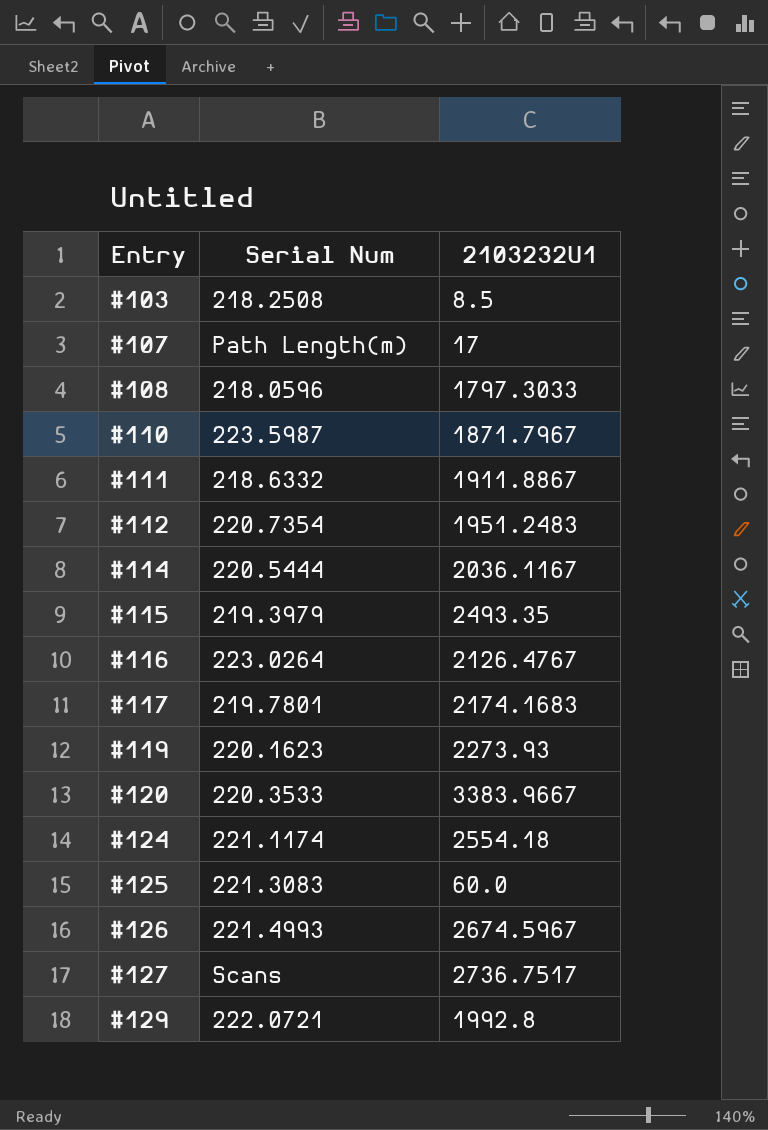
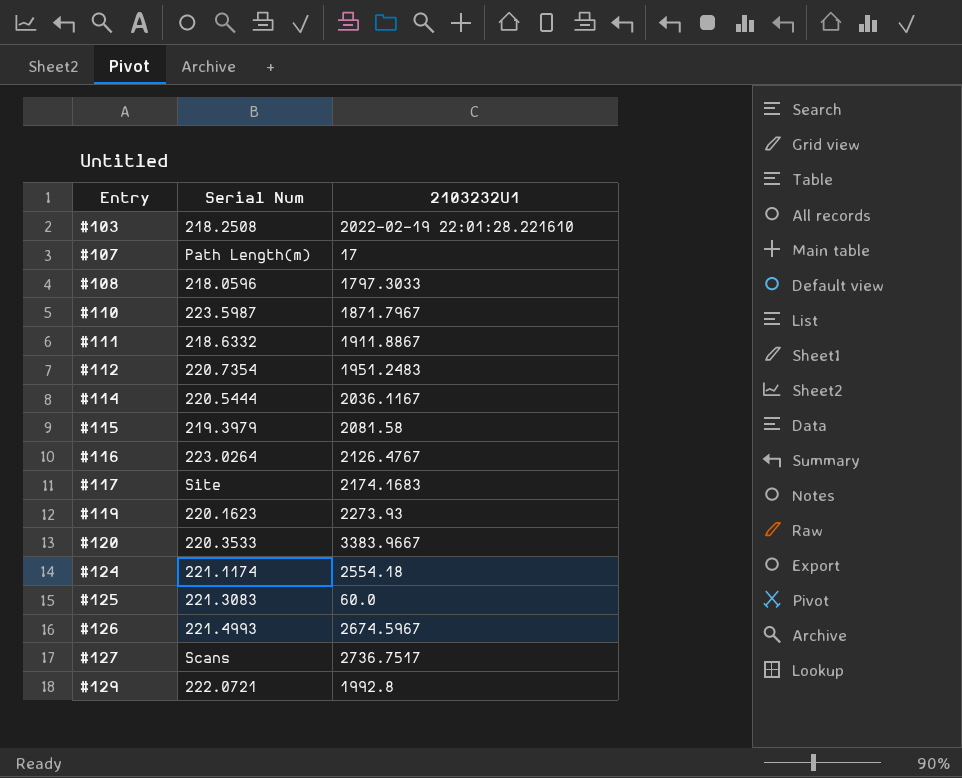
#103 | 2103232U1: 8.5 -> 2022-02-19 22:01:28.221610
#115 | 2103232U1: 2493.35 -> 2081.58
#117 | Serial Num: 219.7801 -> Site

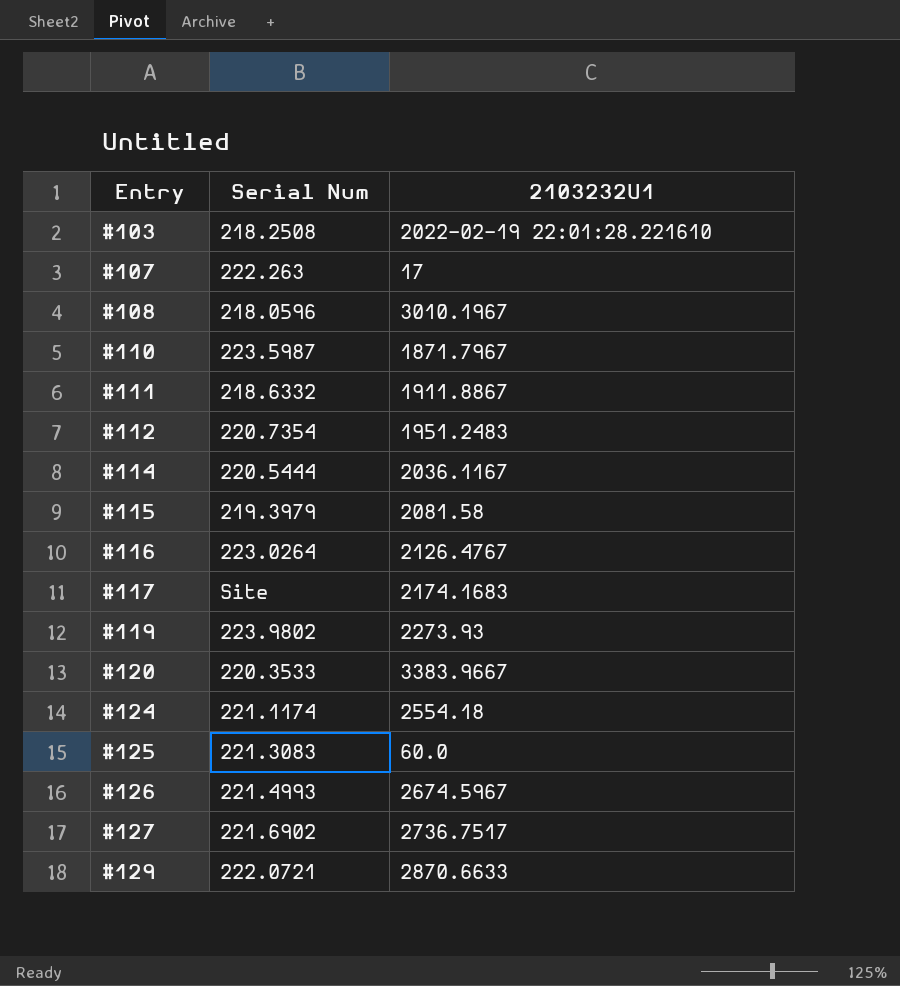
#107 | Serial Num: Path Length(m) -> 222.263
#108 | 2103232U1: 1797.3033 -> 3010.1967
#119 | Serial Num: 220.1623 -> 223.9802
#127 | Serial Num: Scans -> 221.6902
#129 | 2103232U1: 1992.8 -> 2870.6633

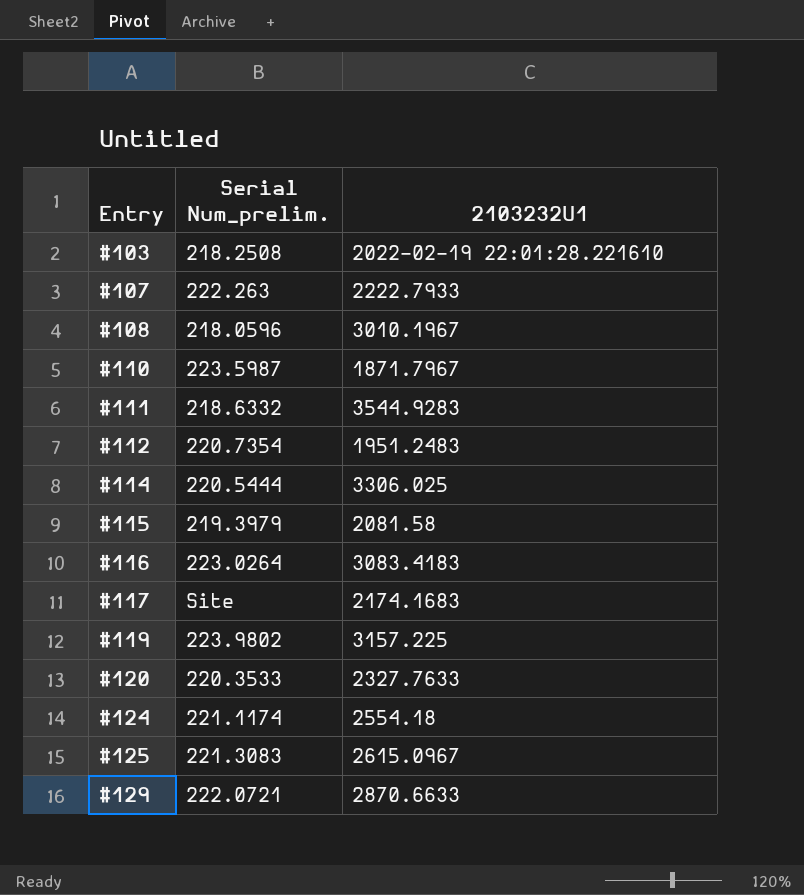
column name: Serial Num -> Serial Num_prelim.
row #126: 221.4993 | 2674.5967 -> none
row #127: 221.6902 | 2736.7517 -> none
#107 | 2103232U1: 17 -> 2222.7933
#111 | 2103232U1: 1911.8867 -> 3544.9283
#114 | 2103232U1: 2036.1167 -> 3306.025
#116 | 2103232U1: 2126.4767 -> 3083.4183
#119 | 2103232U1: 2273.93 -> 3157.225
#120 | 2103232U1: 3383.9667 -> 2327.7633
#125 | 2103232U1: 60.0 -> 2615.0967

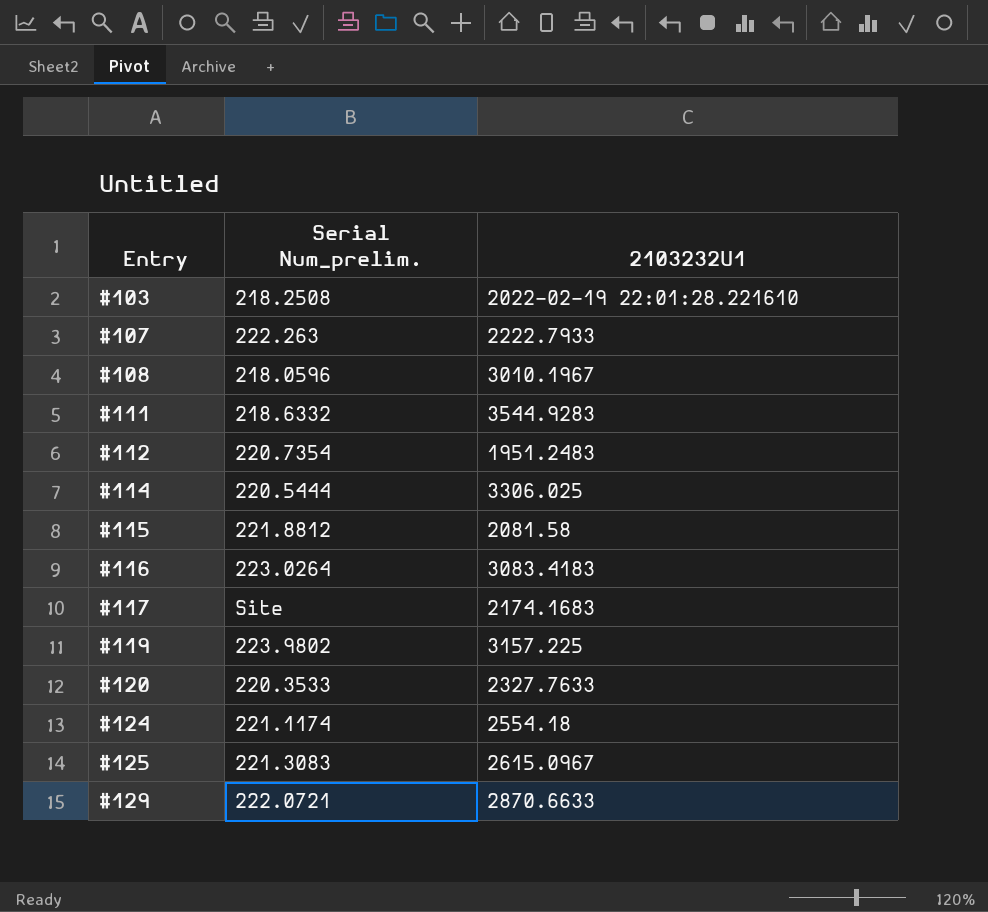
row #110: 223.5987 | 1871.7967 -> none
#115 | Serial Num_prelim.: 219.3979 -> 221.8812

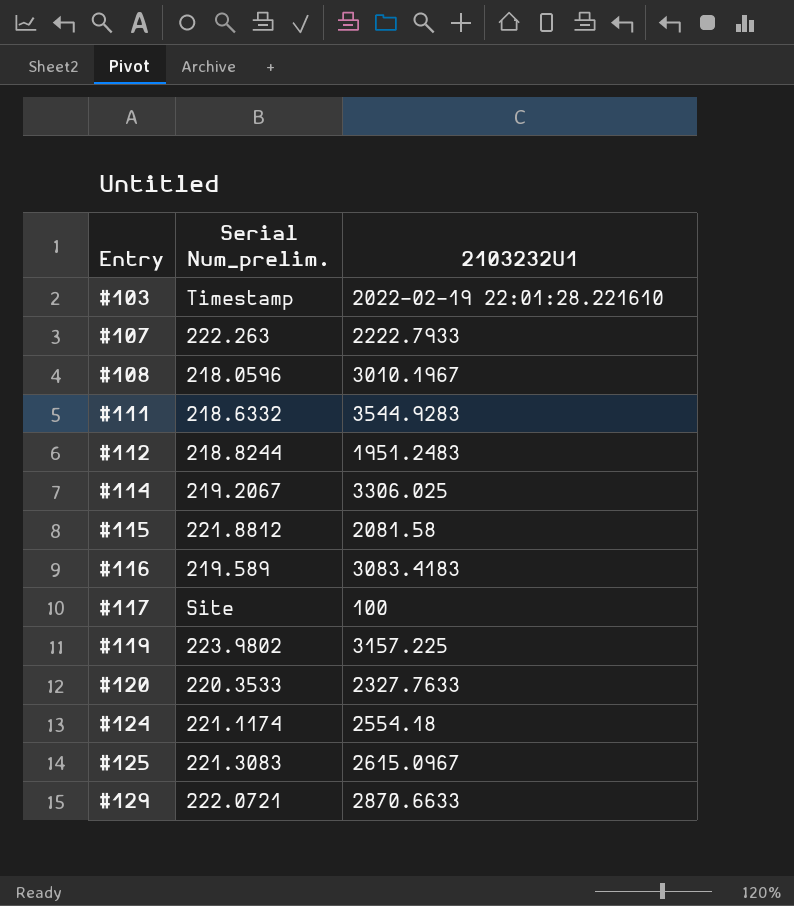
#103 | Serial Num_prelim.: 218.2508 -> Timestamp
#112 | Serial Num_prelim.: 220.7354 -> 218.8244
#114 | Serial Num_prelim.: 220.5444 -> 219.2067
#116 | Serial Num_prelim.: 223.0264 -> 219.589
#117 | 2103232U1: 2174.1683 -> 100

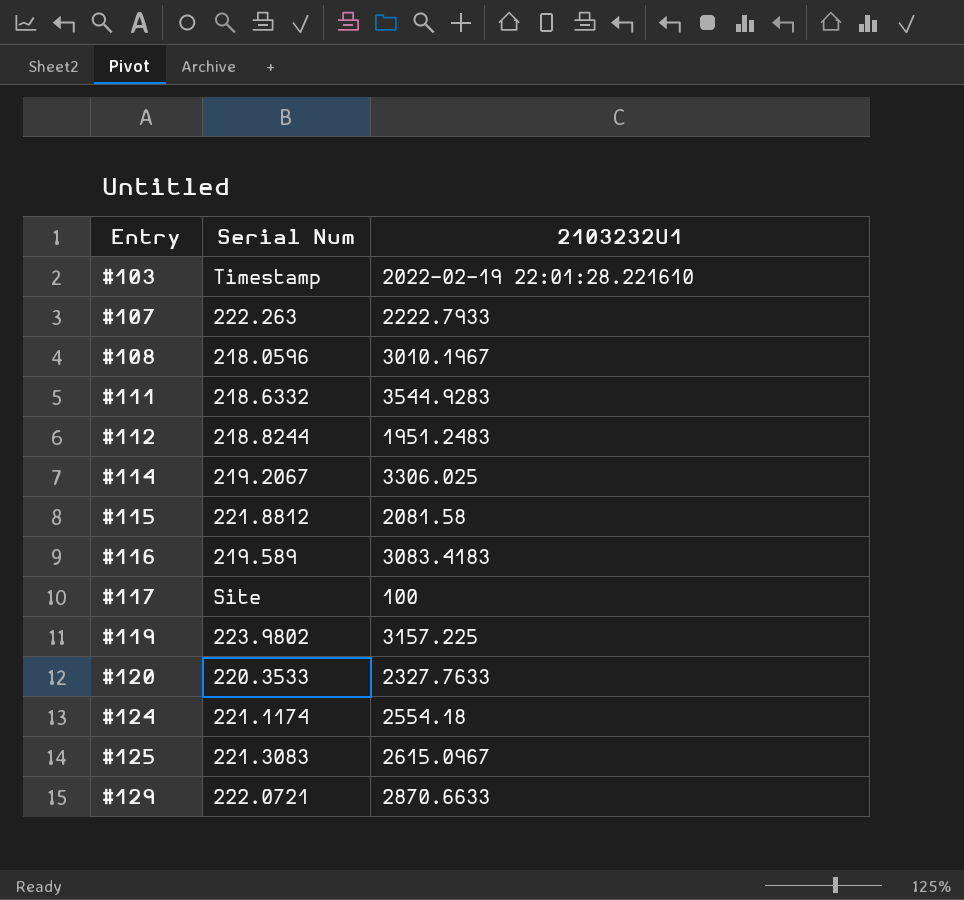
column name: Serial Num_prelim. -> Serial Num

